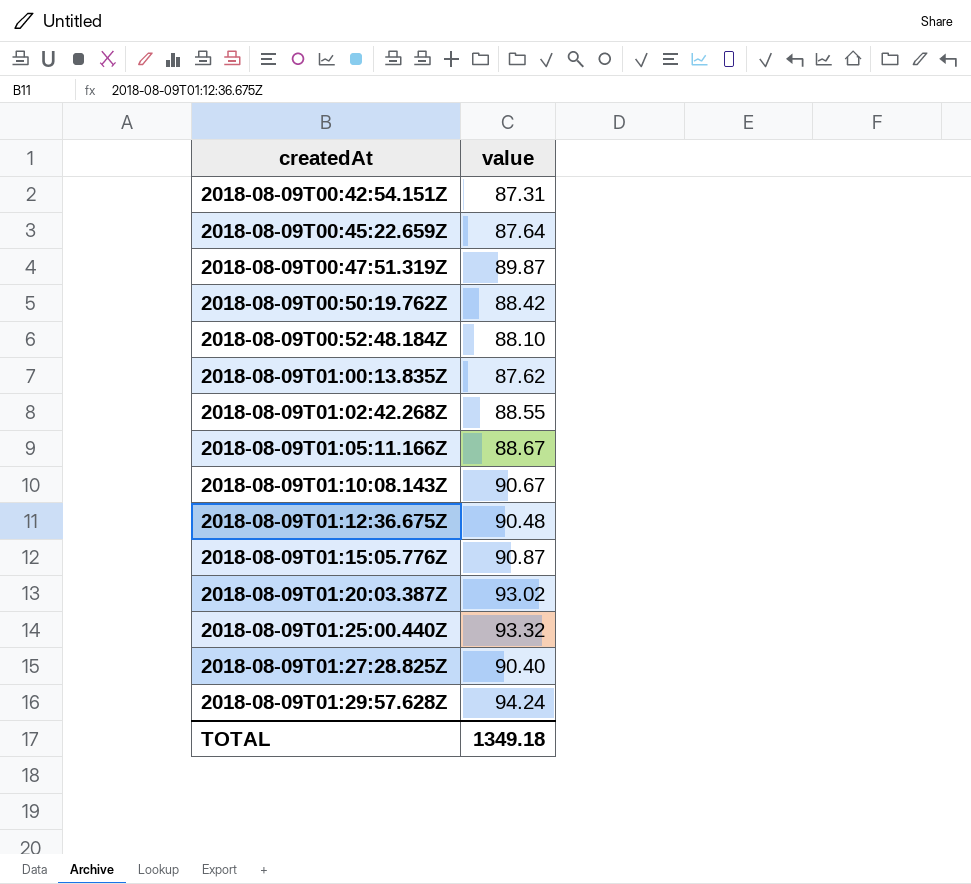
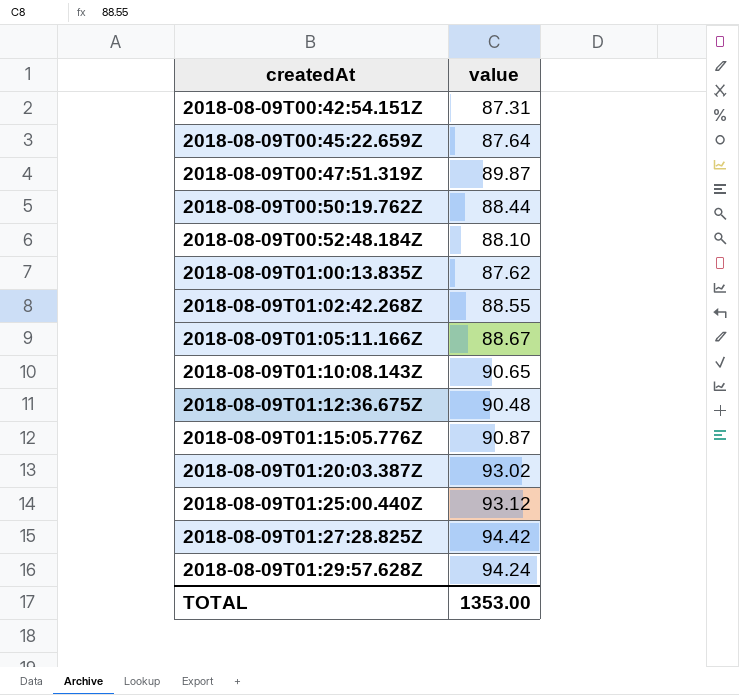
2018-08-09T00:50:19.762Z | value: 88.42 -> 88.44
2018-08-09T01:10:08.143Z | value: 90.67 -> 90.65
2018-08-09T01:25:00.440Z | value: 93.32 -> 93.12
2018-08-09T01:27:28.825Z | value: 90.40 -> 94.42
TOTAL | value: 1349.18 -> 1353.00

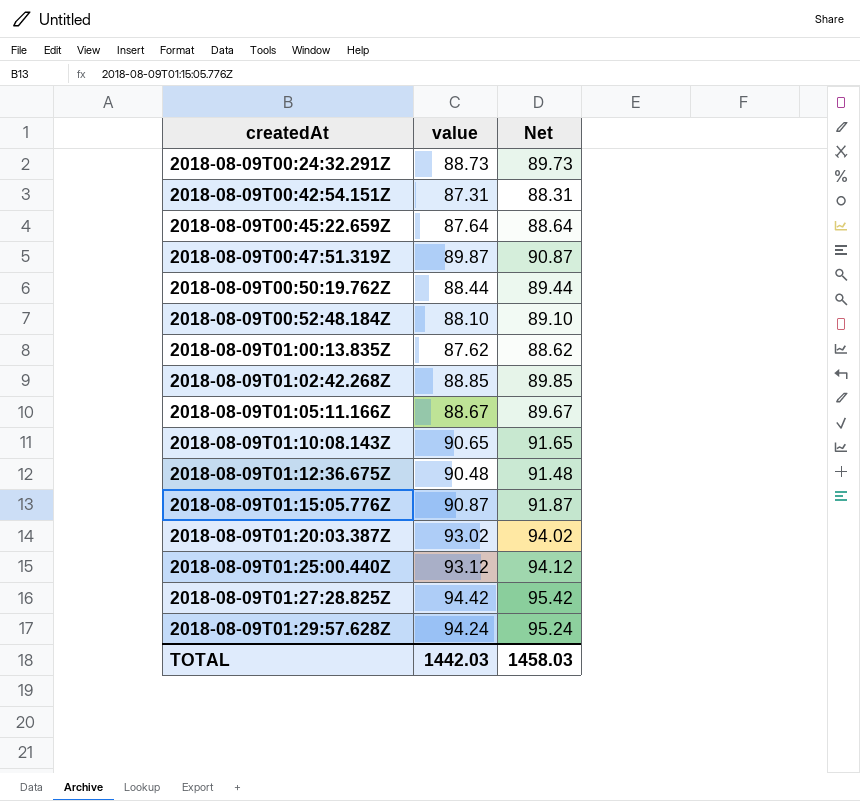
column Net | formula: none -> [value] + 1
row 2018-08-09T00:24:32.291Z: none -> 88.73 | 89.73
2018-08-09T01:02:42.268Z | value: 88.55 -> 88.85
TOTAL | value: 1353.00 -> 1442.03

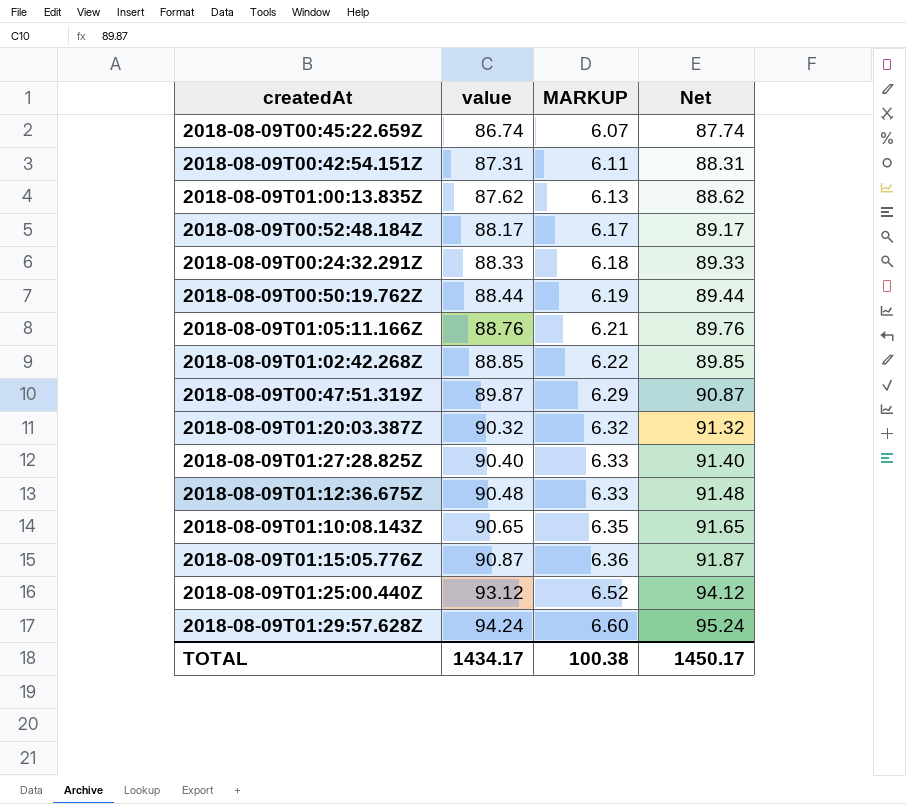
row order: createdAt ascending -> value ascending
column MARKUP | formula: none -> [value] * 0.07
2018-08-09T00:45:22.659Z | value: 87.64 -> 86.74
2018-08-09T00:45:22.659Z | Net: 88.64 -> 87.74
2018-08-09T00:52:48.184Z | value: 88.10 -> 88.17
2018-08-09T00:52:48.184Z | Net: 89.10 -> 89.17
2018-08-09T00:24:32.291Z | value: 88.73 -> 88.33
2018-08-09T00:24:32.291Z | Net: 89.73 -> 89.33
2018-08-09T01:05:11.166Z | value: 88.67 -> 88.76
2018-08-09T01:05:11.166Z | Net: 89.67 -> 89.76
2018-08-09T01:20:03.387Z | value: 93.02 -> 90.32
2018-08-09T01:20:03.387Z | Net: 94.02 -> 91.32
2018-08-09T01:27:28.825Z | value: 94.42 -> 90.40
2018-08-09T01:27:28.825Z | Net: 95.42 -> 91.40
TOTAL | value: 1442.03 -> 1434.17
TOTAL | Net: 1458.03 -> 1450.17

